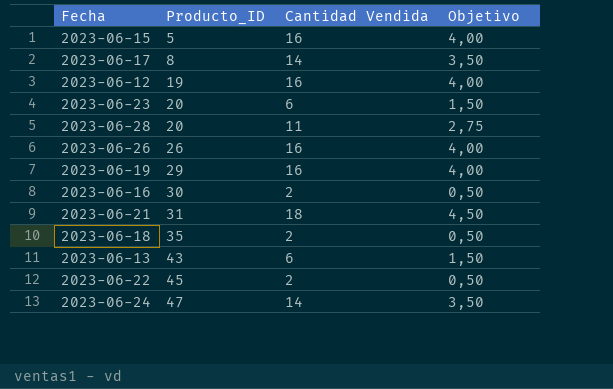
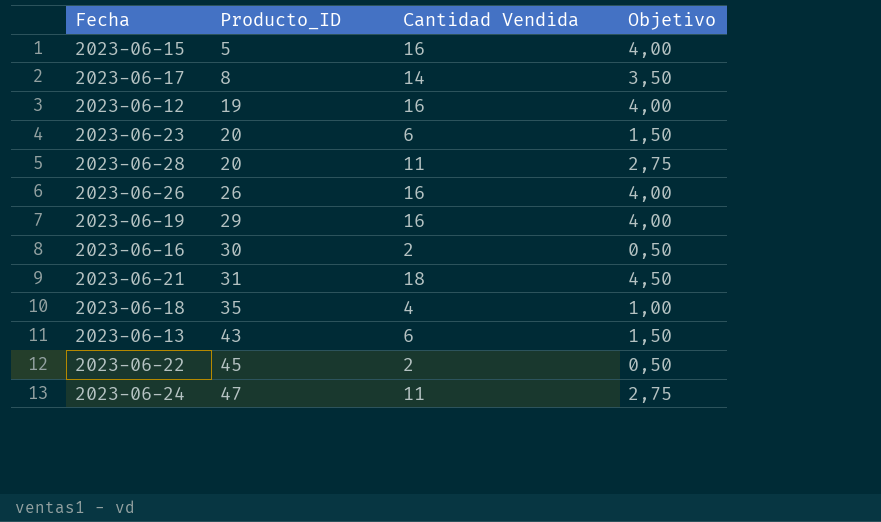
2023-06-18 | Cantidad Vendida: 2 -> 4
2023-06-18 | Objetivo: 0,50 -> 1,00
2023-06-24 | Cantidad Vendida: 14 -> 11
2023-06-24 | Objetivo: 3,50 -> 2,75

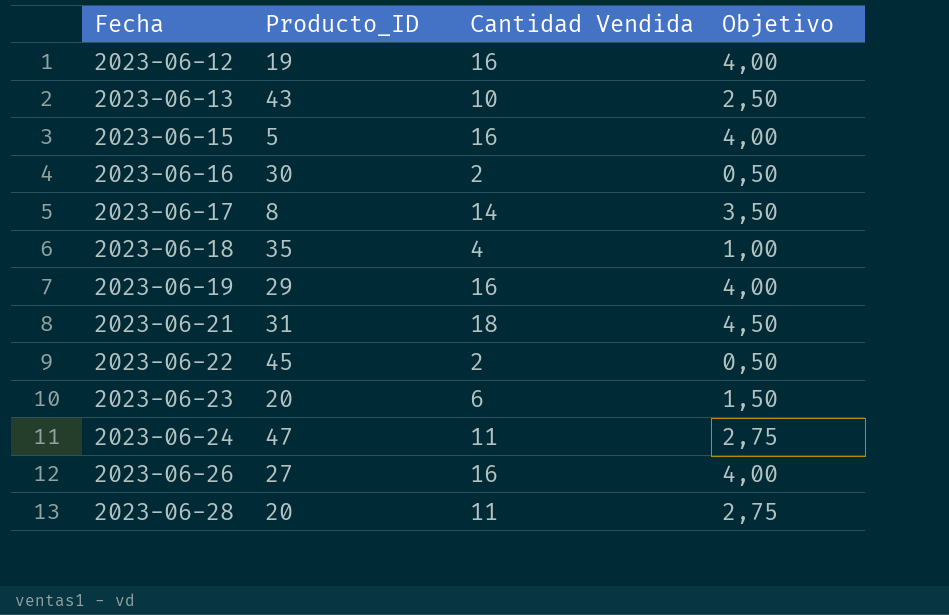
row order: Producto_ID ascending -> Fecha ascending
2023-06-13 | Cantidad Vendida: 6 -> 10
2023-06-13 | Objetivo: 1,50 -> 2,50
2023-06-26 | Producto_ID: 26 -> 27

